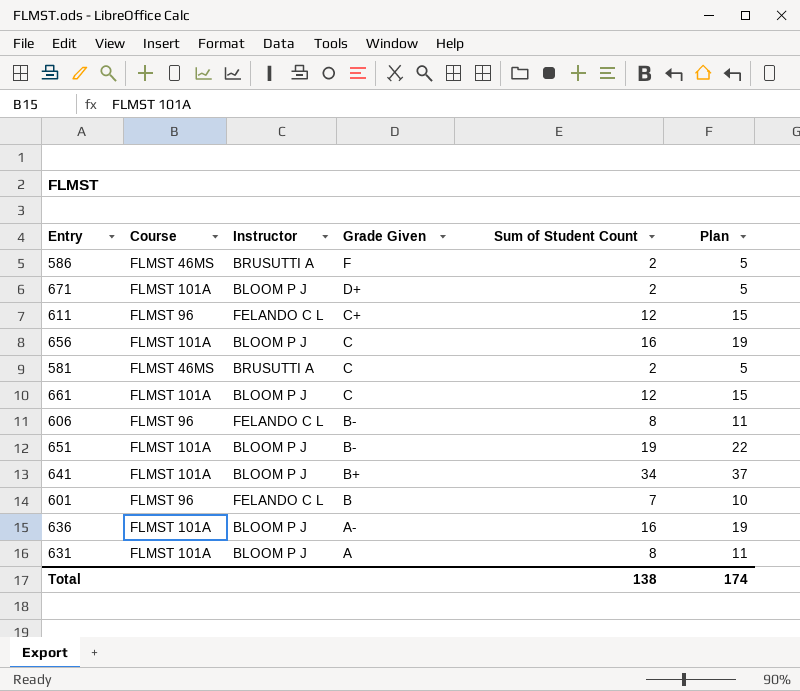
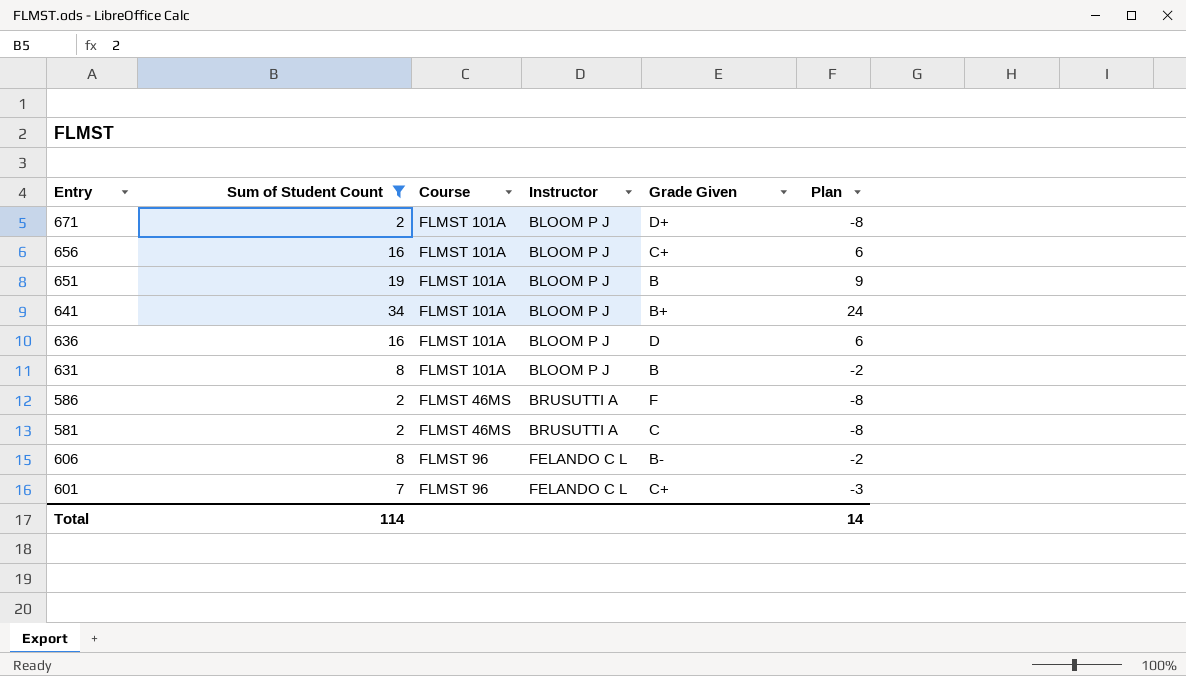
filter: none -> Sum of Student Count != 12
row order: Grade Given descending -> Instructor ascending
column Sum of Student Count | position: 5 -> 2
column Plan | formula: [Sum of Student Count] + 3 -> [Sum of Student Count] - 10
656 | Grade Given: C -> C+
651 | Grade Given: B- -> B
636 | Grade Given: A- -> D
631 | Grade Given: A -> B
601 | Grade Given: B -> C+
Total | Sum of Student Count: 138 -> 114
Total | Plan: 174 -> 14

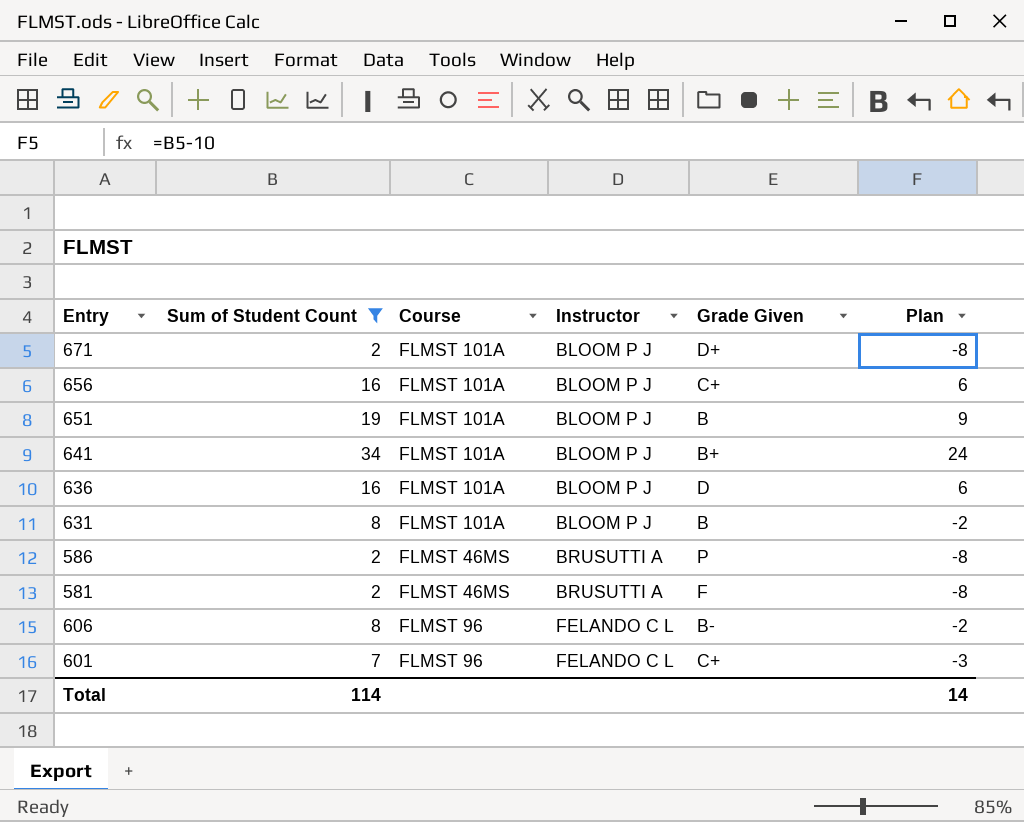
586 | Grade Given: F -> P
581 | Grade Given: C -> F

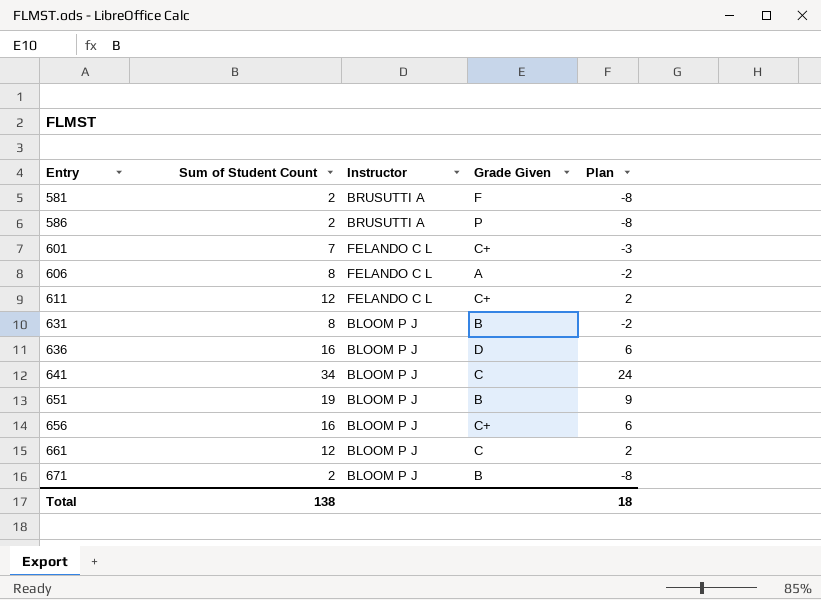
filter: Sum of Student Count != 12 -> none
row order: Instructor ascending -> Entry ascending
column Course | position: 3 -> none
606 | Grade Given: B- -> A
641 | Grade Given: B+ -> C
671 | Grade Given: D+ -> B
Total | Sum of Student Count: 114 -> 138
Total | Plan: 14 -> 18

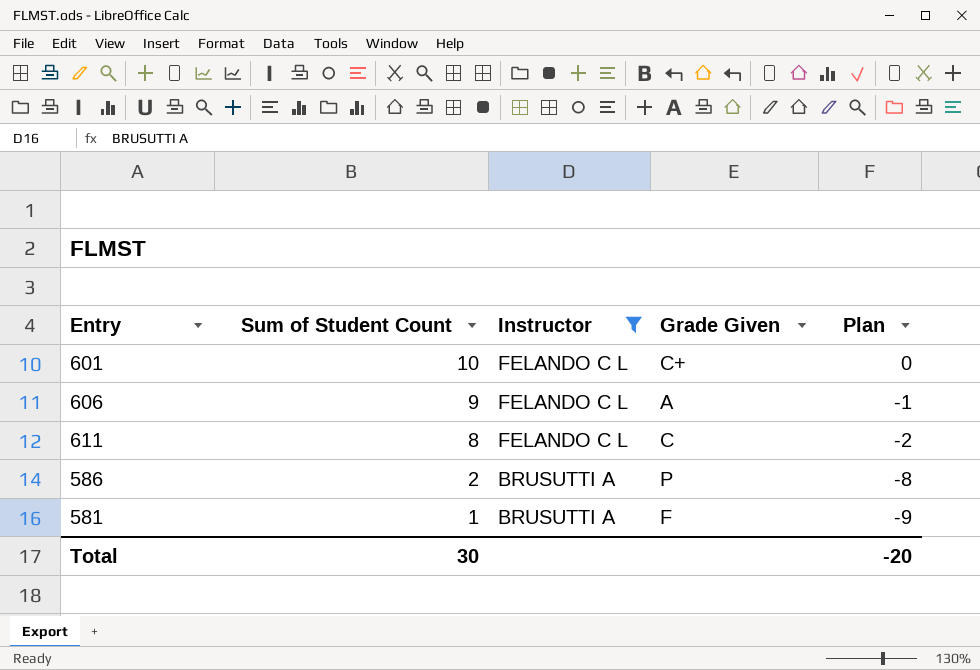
filter: none -> Instructor != BLOOM P J
row order: Entry ascending -> Sum of Student Count descending
601 | Sum of Student Count: 7 -> 10
601 | Plan: -3 -> 0
606 | Sum of Student Count: 8 -> 9
606 | Plan: -2 -> -1
611 | Sum of Student Count: 12 -> 8
611 | Grade Given: C+ -> C
611 | Plan: 2 -> -2
581 | Sum of Student Count: 2 -> 1
581 | Plan: -8 -> -9
Total | Sum of Student Count: 138 -> 30
Total | Plan: 18 -> -20

